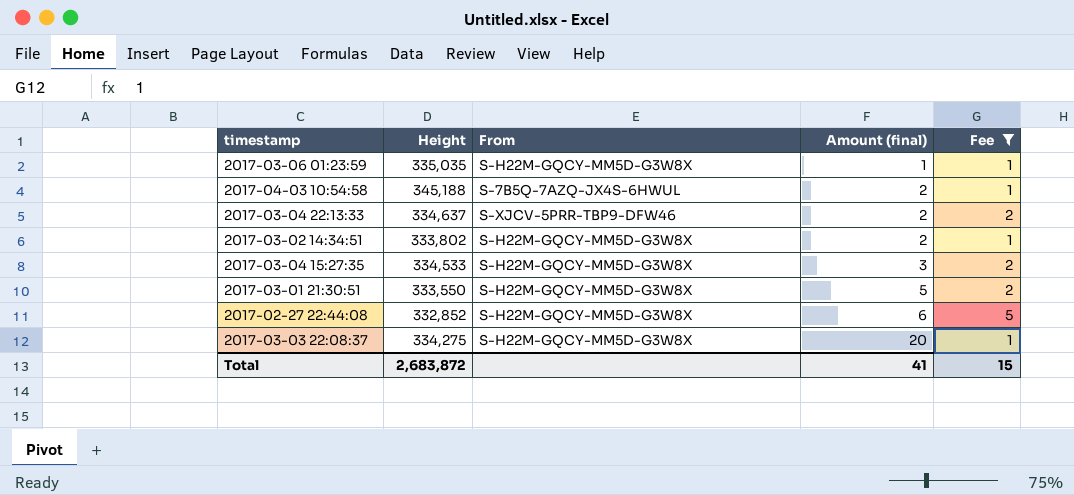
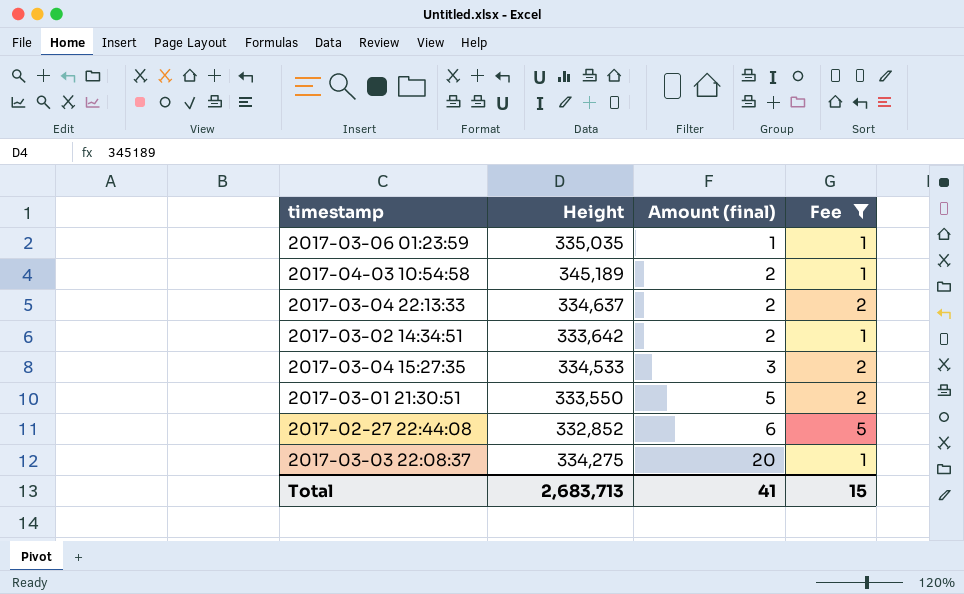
column From | position: 3 -> none
2017-04-03 10:54:58 | Height: 345,188 -> 345,189
2017-03-02 14:34:51 | Height: 333,802 -> 333,642
Total | Height: 2,683,872 -> 2,683,713

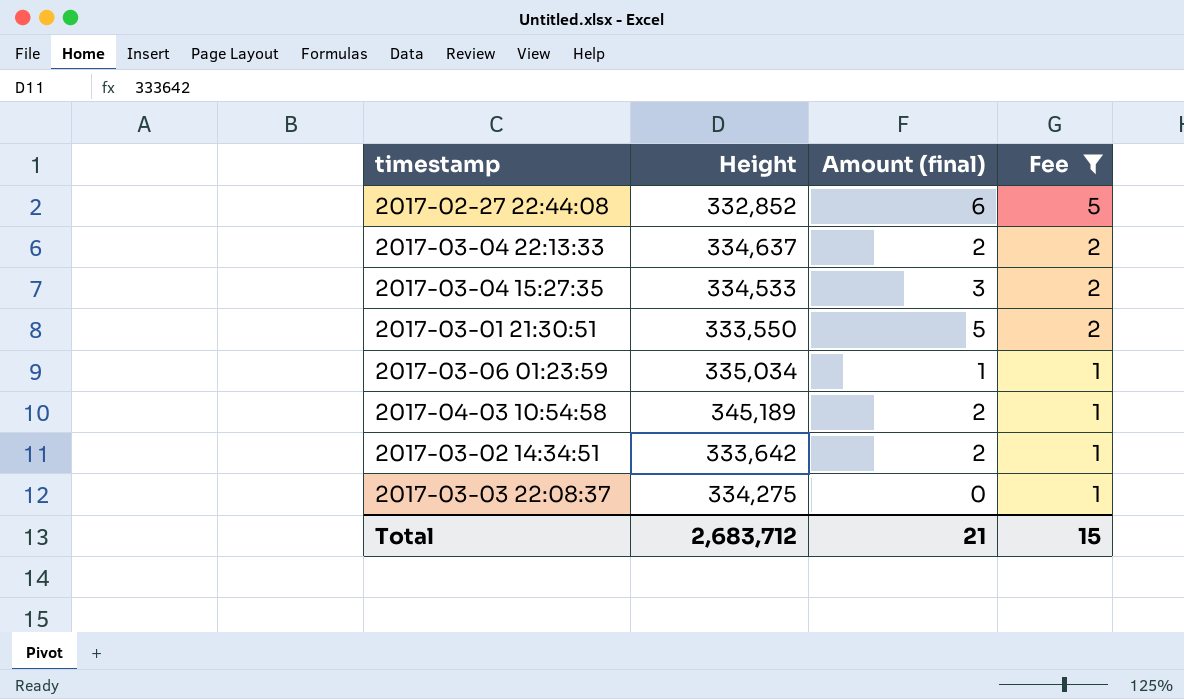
row order: Amount (final) ascending -> Fee descending
2017-03-06 01:23:59 | Height: 335,035 -> 335,034
2017-03-03 22:08:37 | Amount (final): 20 -> 0
Total | Height: 2,683,713 -> 2,683,712
Total | Amount (final): 41 -> 21

